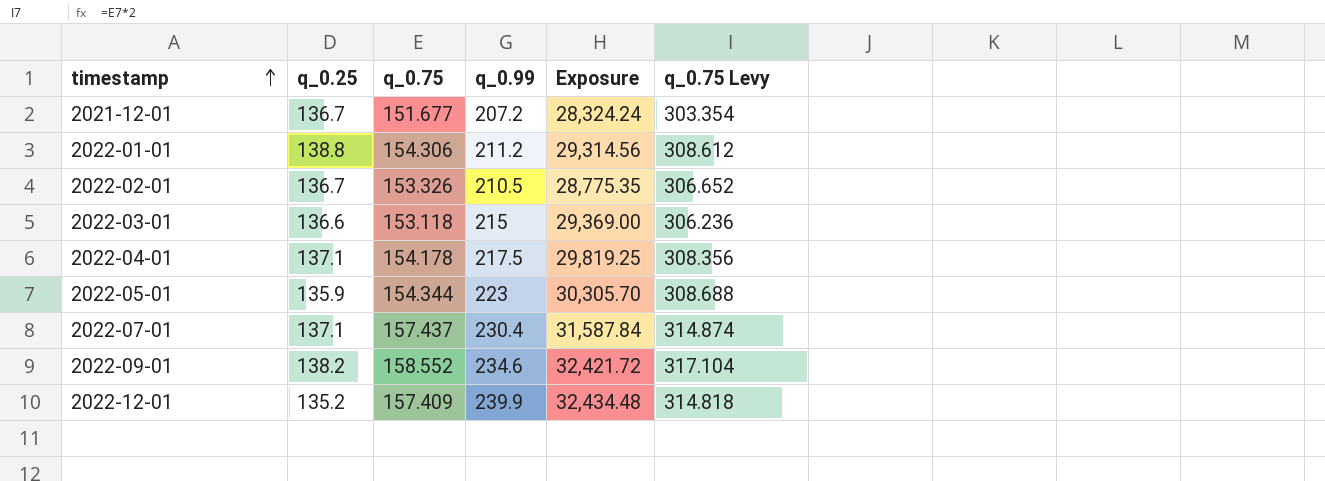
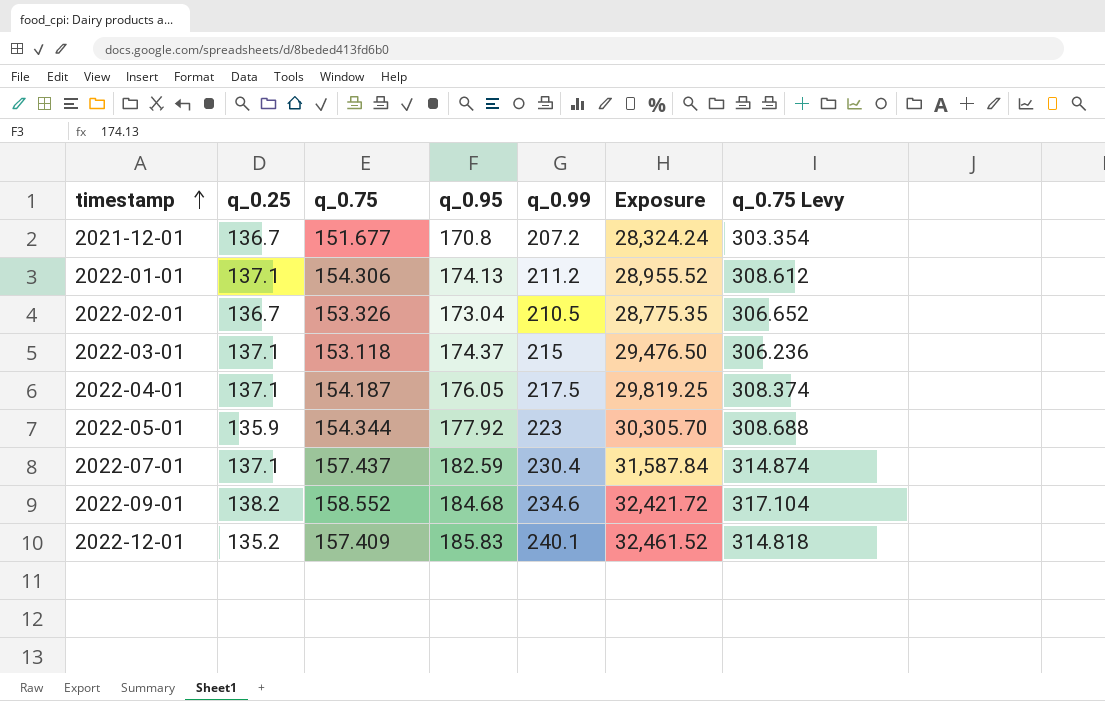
column q_0.95 | position: none -> 4
2022-01-01 | q_0.25: 138.8 -> 137.1
2022-01-01 | Exposure: 29,314.56 -> 28,955.52
2022-03-01 | q_0.25: 136.6 -> 137.1
2022-03-01 | Exposure: 29,369.00 -> 29,476.50
2022-04-01 | q_0.75: 154.178 -> 154.187
2022-04-01 | q_0.75 Levy: 308.356 -> 308.374
2022-12-01 | q_0.99: 239.9 -> 240.1
2022-12-01 | Exposure: 32,434.48 -> 32,461.52

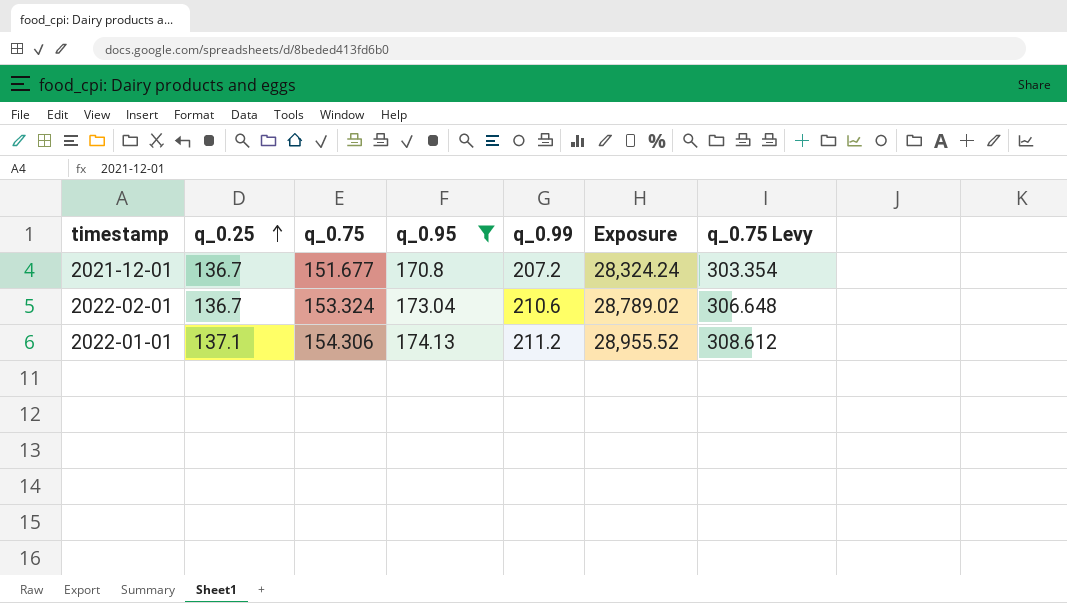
filter: none -> q_0.95 <= 174.13
row order: timestamp ascending -> q_0.25 ascending
2022-02-01 | q_0.75: 153.326 -> 153.324
2022-02-01 | q_0.99: 210.5 -> 210.6
2022-02-01 | Exposure: 28,775.35 -> 28,789.02
2022-02-01 | q_0.75 Levy: 306.652 -> 306.648

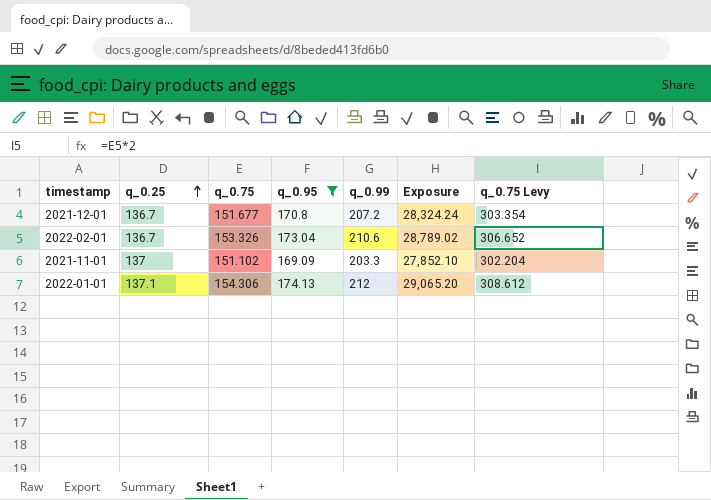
2022-02-01 | q_0.75: 153.324 -> 153.326
2022-02-01 | q_0.75 Levy: 306.648 -> 306.652
row 2021-11-01: none -> 137 | 151.102 | 169.09 | 203.3 | 27,852.10 | 302.204
2022-01-01 | q_0.99: 211.2 -> 212
2022-01-01 | Exposure: 28,955.52 -> 29,065.20

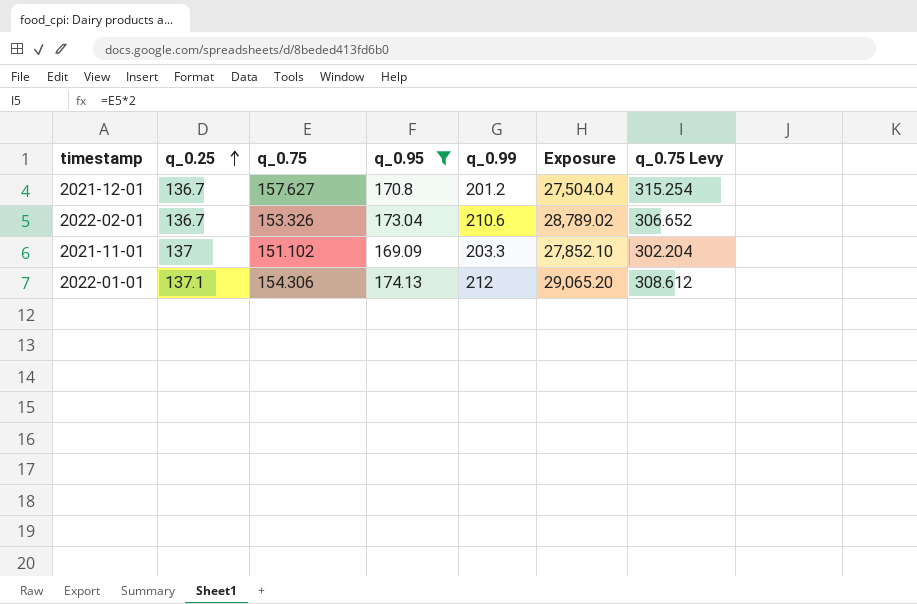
2021-12-01 | q_0.75: 151.677 -> 157.627
2021-12-01 | q_0.99: 207.2 -> 201.2
2021-12-01 | Exposure: 28,324.24 -> 27,504.04
2021-12-01 | q_0.75 Levy: 303.354 -> 315.254

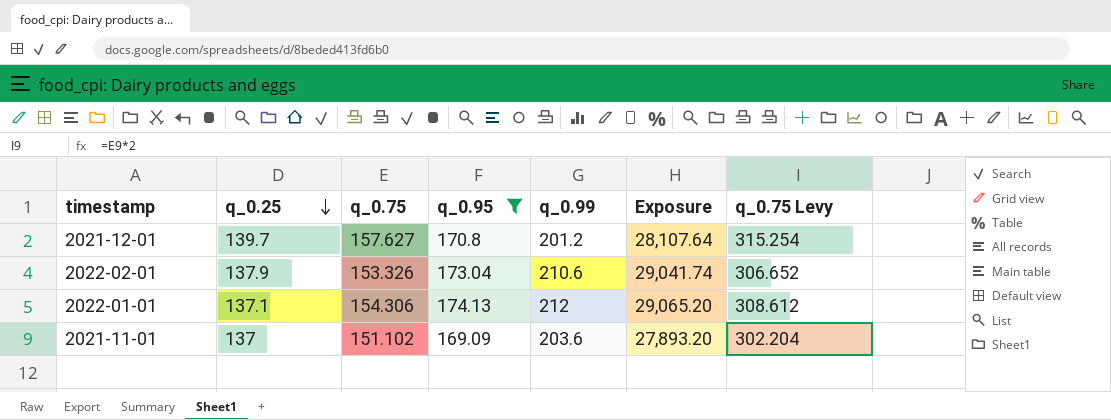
row order: q_0.25 ascending -> q_0.25 descending
2021-12-01 | q_0.25: 136.7 -> 139.7
2021-12-01 | Exposure: 27,504.04 -> 28,107.64
2022-02-01 | q_0.25: 136.7 -> 137.9
2022-02-01 | Exposure: 28,789.02 -> 29,041.74
2021-11-01 | q_0.99: 203.3 -> 203.6
2021-11-01 | Exposure: 27,852.10 -> 27,893.20

